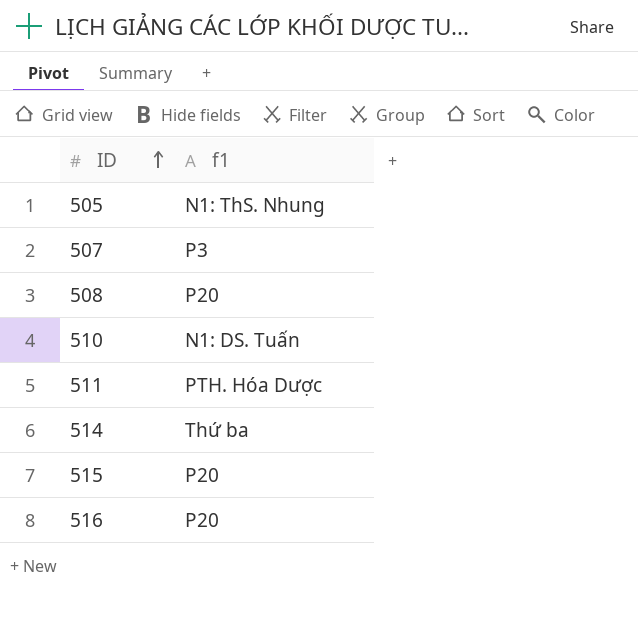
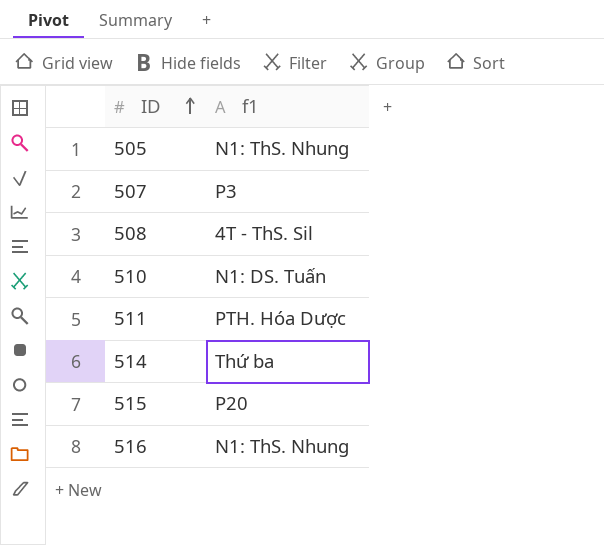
508 | f1: P20 -> 4T - ThS. Sil
516 | f1: P20 -> N1: ThS. Nhung

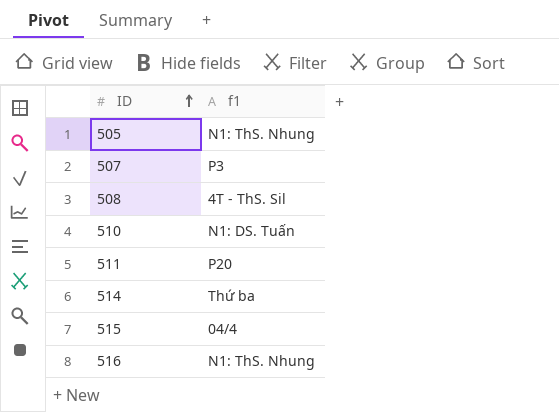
511 | f1: PTH. Hóa Dược -> P20
515 | f1: P20 -> 04/4

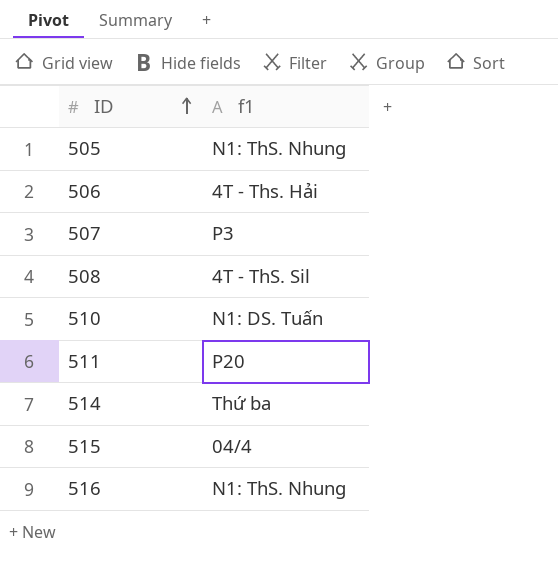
row 506: none -> 4T - Ths. Hải

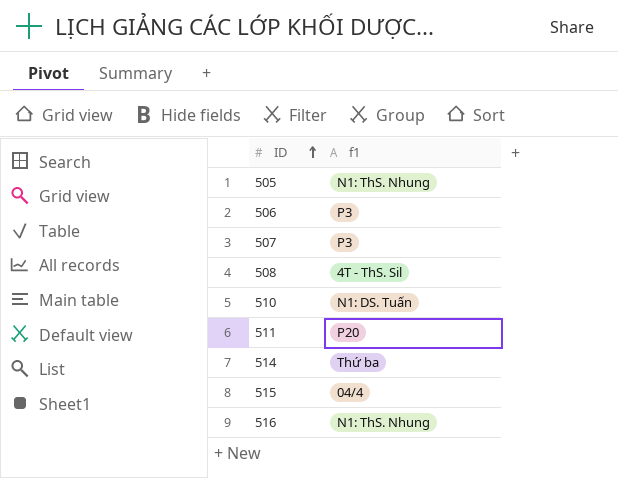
506 | f1: 4T - Ths. Hải -> P3

